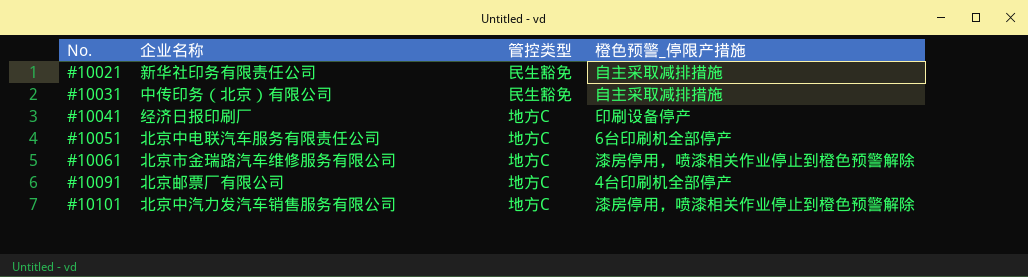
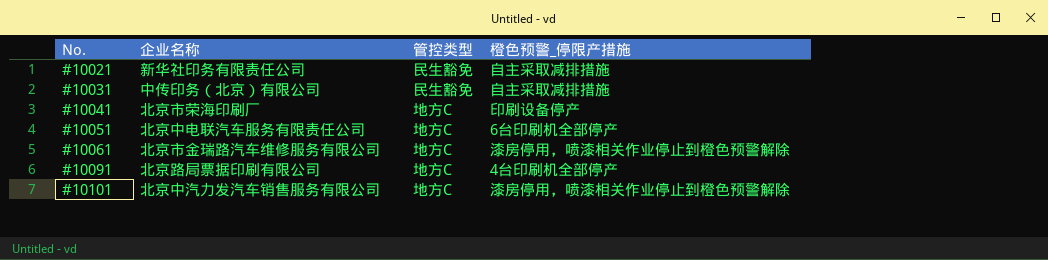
#10041 | 企业名称: 经济日报印刷厂 -> 北京市荣海印刷厂
#10091 | 企业名称: 北京邮票厂有限公司 -> 北京路局票据印刷有限公司

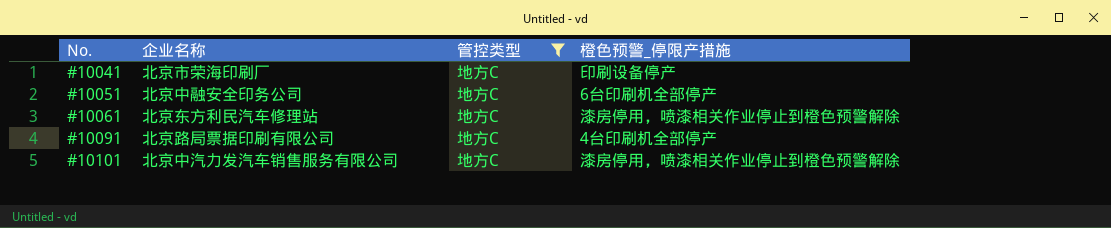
filter: none -> 管控类型 = 地方C
#10051 | 企业名称: 北京中电联汽车服务有限责任公司 -> 北京中融安全印务公司
#10061 | 企业名称: 北京市金瑞路汽车维修服务有限公司 -> 北京东方利民汽车修理站

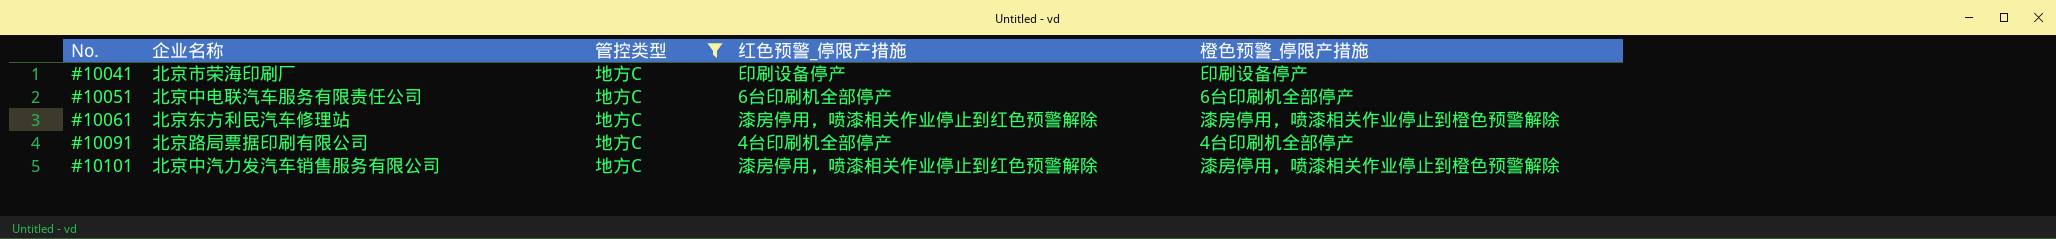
column 红色预警_停限产措施 | position: none -> 4
#10051 | 企业名称: 北京中融安全印务公司 -> 北京中电联汽车服务有限责任公司

